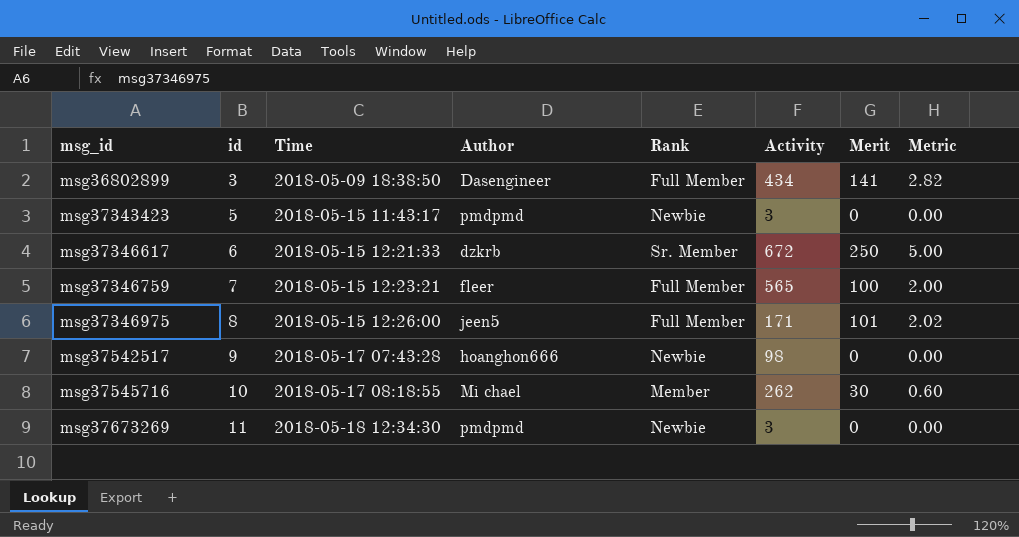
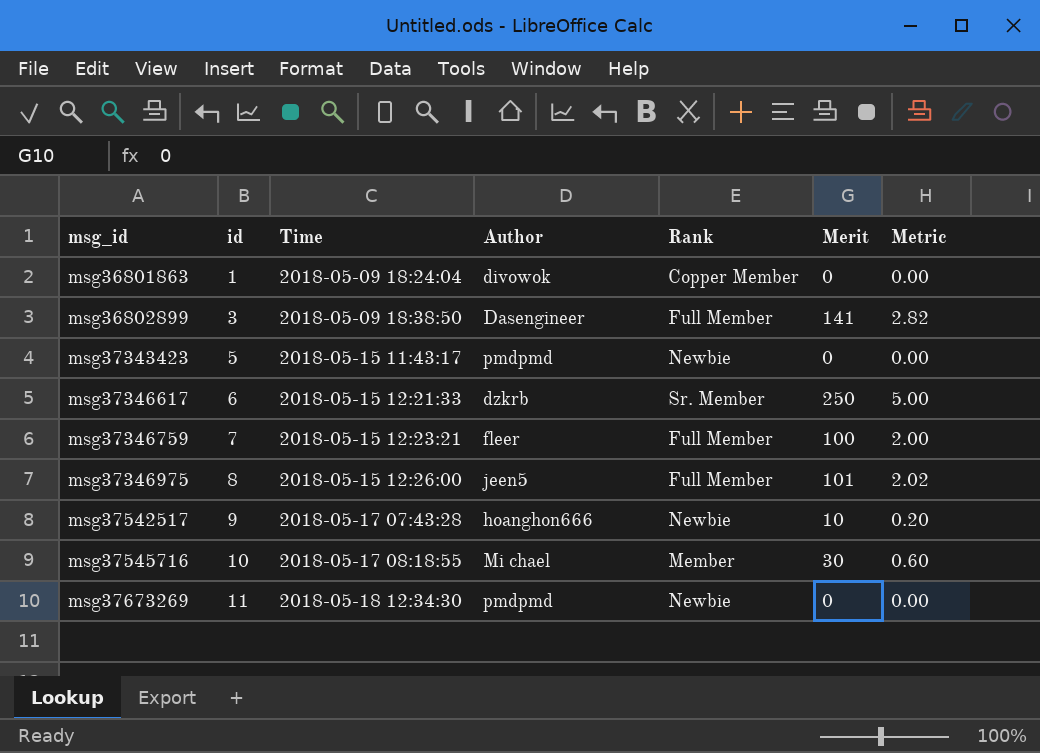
column Activity | position: 6 -> none
row msg36801863: none -> 1 | 2018-05-09 18:24:04 | divowok | Copper Member | 0 | 0.00
msg37542517 | Merit: 0 -> 10
msg37542517 | Metric: 0.00 -> 0.20

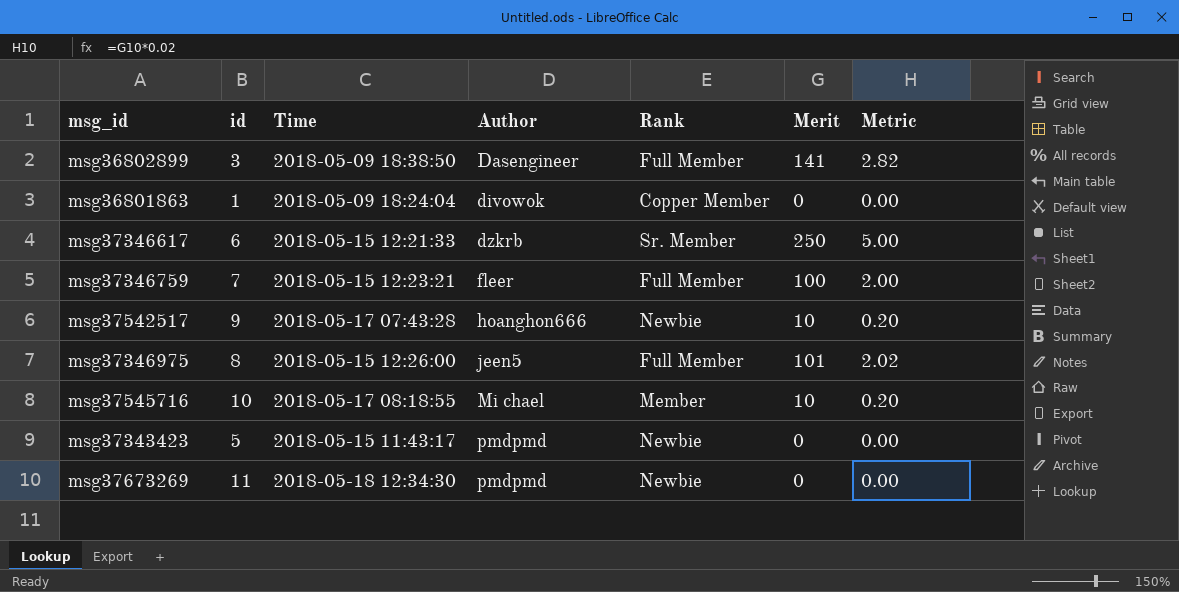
row order: msg_id ascending -> Author ascending
msg37545716 | Merit: 30 -> 10
msg37545716 | Metric: 0.60 -> 0.20

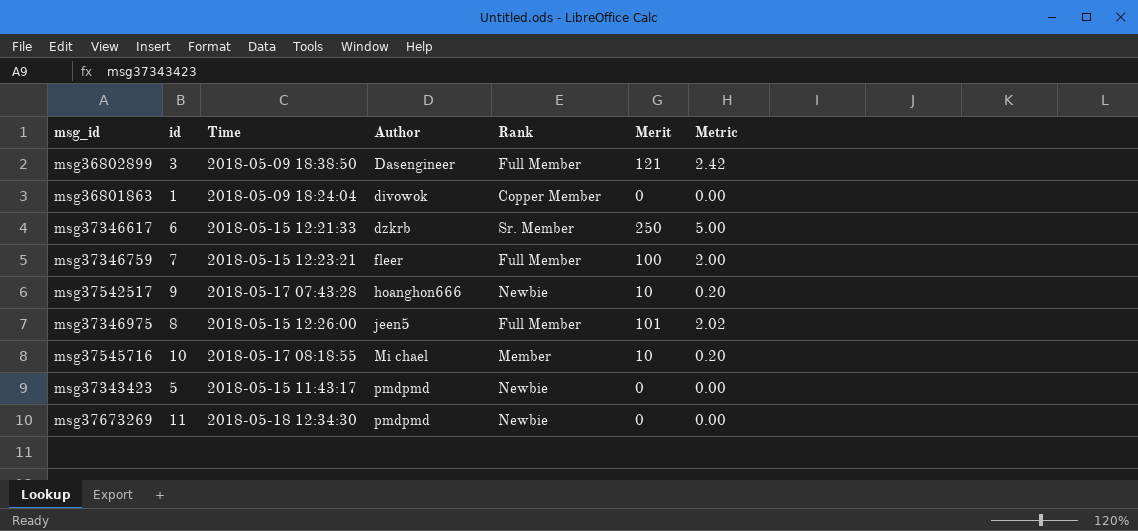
msg36802899 | Merit: 141 -> 121
msg36802899 | Metric: 2.82 -> 2.42

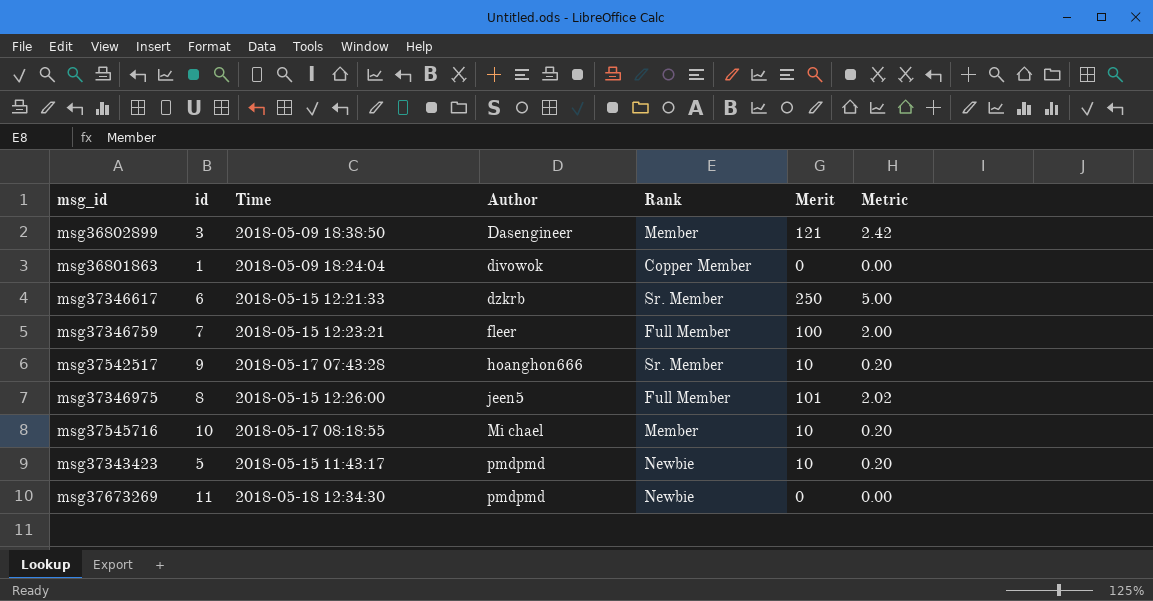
msg36802899 | Rank: Full Member -> Member
msg37542517 | Rank: Newbie -> Sr. Member
msg37343423 | Merit: 0 -> 10
msg37343423 | Metric: 0.00 -> 0.20

